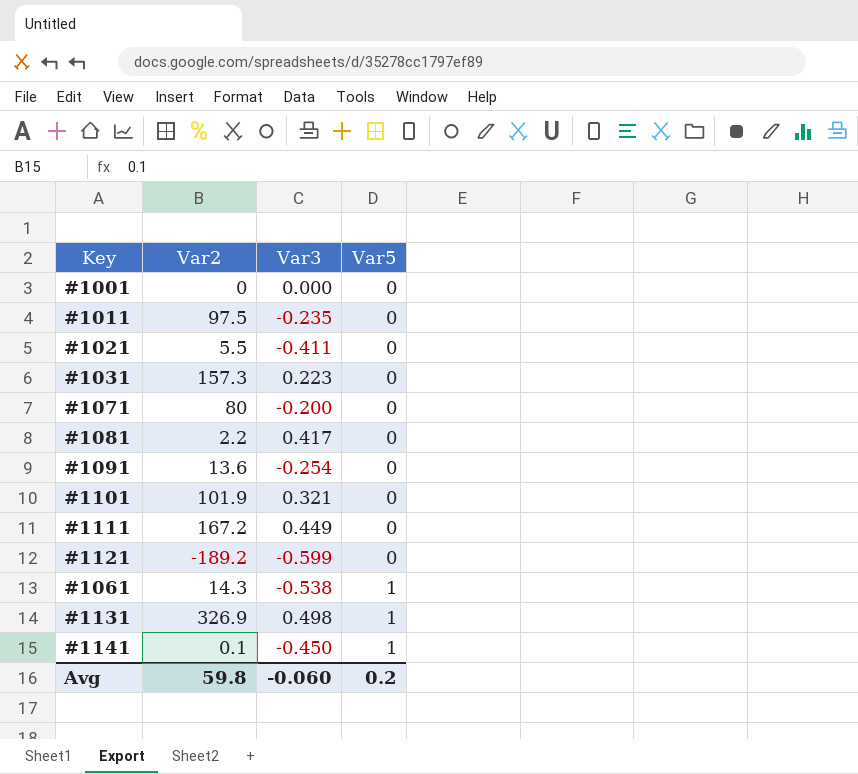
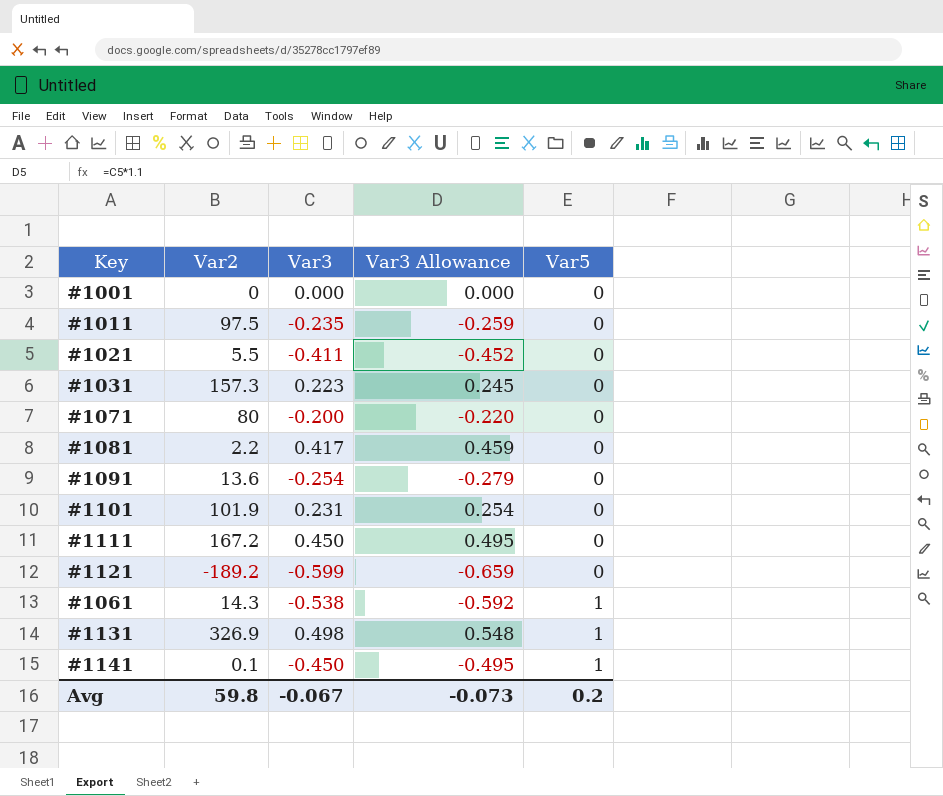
column Var3 Allowance | formula: none -> [Var3] * 1.1
#1101 | Var3: 0.321 -> 0.231
#1111 | Var3: 0.449 -> 0.450
Avg | Var3: -0.060 -> -0.067

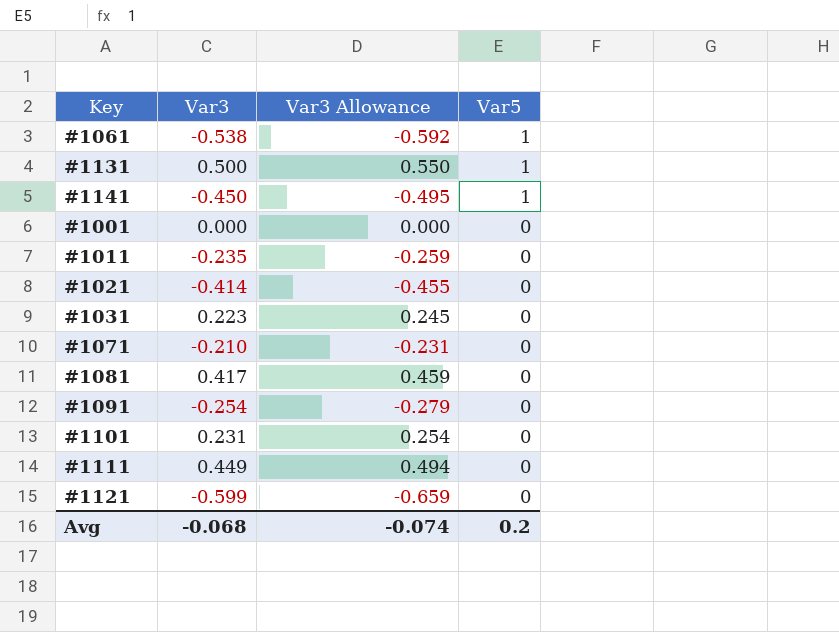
row order: Var5 ascending -> Var5 descending
column Var2 | position: 2 -> none
#1131 | Var3: 0.498 -> 0.500
#1131 | Var3 Allowance: 0.548 -> 0.550
#1021 | Var3: -0.411 -> -0.414
#1021 | Var3 Allowance: -0.452 -> -0.455
#1071 | Var3: -0.200 -> -0.210
#1071 | Var3 Allowance: -0.220 -> -0.231
#1111 | Var3: 0.450 -> 0.449
#1111 | Var3 Allowance: 0.495 -> 0.494
Avg | Var3: -0.067 -> -0.068
Avg | Var3 Allowance: -0.073 -> -0.074

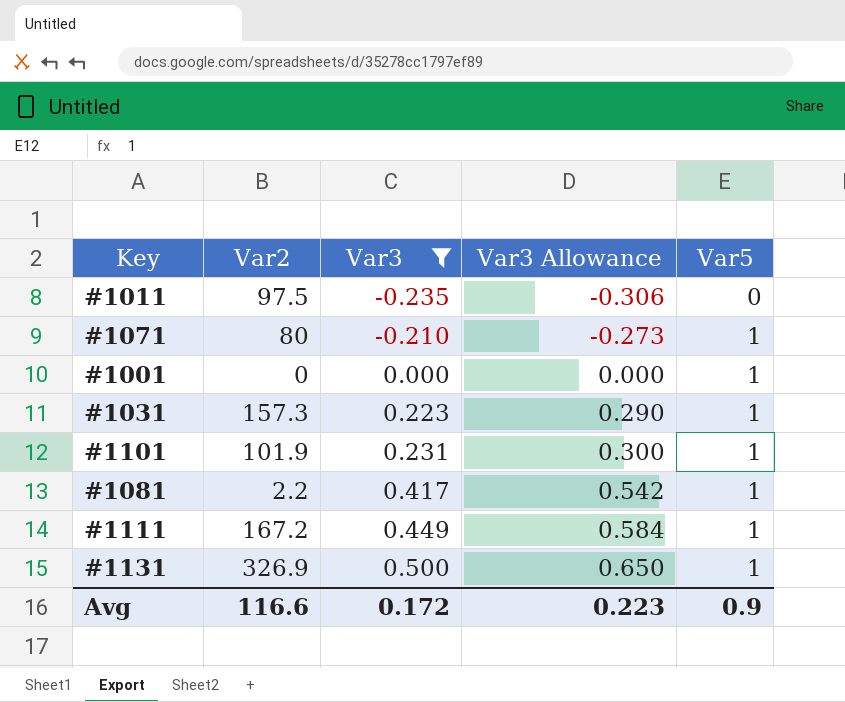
filter: none -> Var3 >= -0.235
row order: Var5 descending -> Var3 ascending
column Var2 | position: none -> 2
column Var3 Allowance | formula: [Var3] * 1.1 -> [Var3] * 1.3
#1071 | Var5: 0 -> 1
#1001 | Var5: 0 -> 1
#1031 | Var5: 0 -> 1
#1101 | Var5: 0 -> 1
#1081 | Var5: 0 -> 1
#1111 | Var5: 0 -> 1
Avg | Var3: -0.068 -> 0.172
Avg | Var3 Allowance: -0.074 -> 0.223
Avg | Var5: 0.2 -> 0.9

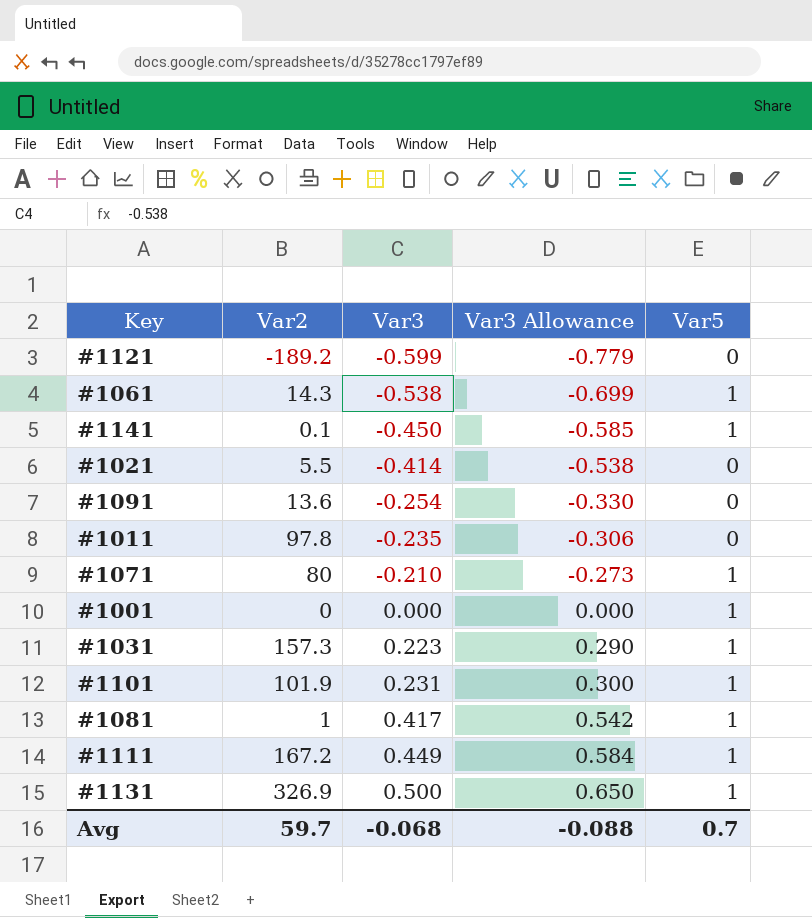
filter: Var3 >= -0.235 -> none
#1011 | Var2: 97.5 -> 97.8
#1081 | Var2: 2.2 -> 1
Avg | Var2: 116.6 -> 59.7
Avg | Var3: 0.172 -> -0.068
Avg | Var3 Allowance: 0.223 -> -0.088
Avg | Var5: 0.9 -> 0.7

